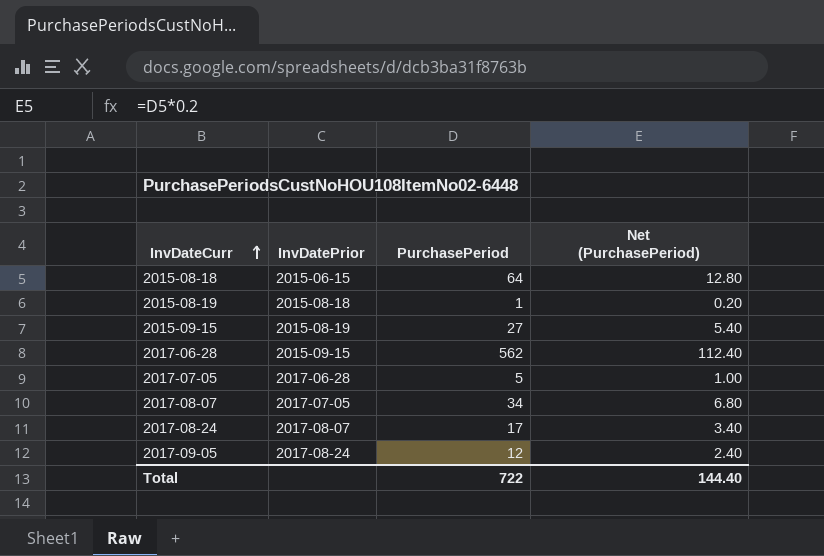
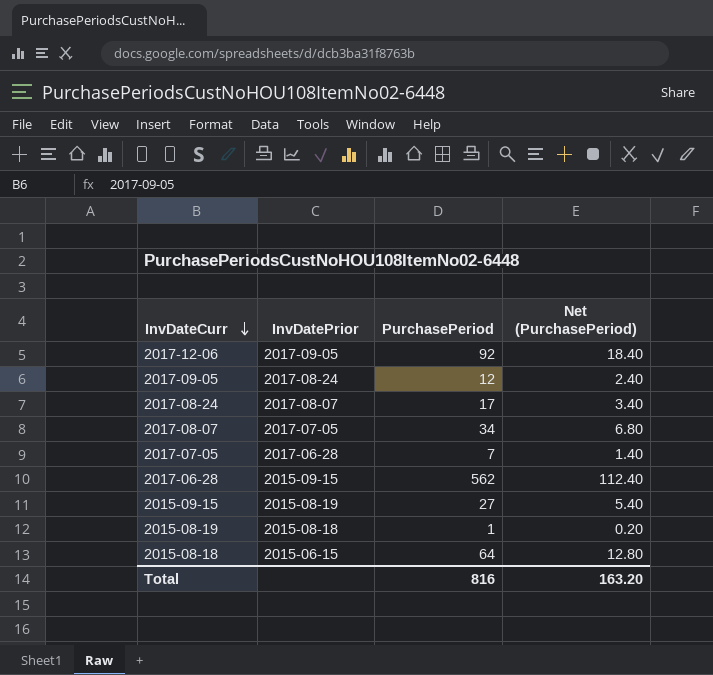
row order: InvDateCurr ascending -> InvDateCurr descending
row 2017-12-06: none -> 2017-09-05 | 92 | 18.40
2017-07-05 | PurchasePeriod: 5 -> 7
2017-07-05 | Net (PurchasePeriod): 1.00 -> 1.40
Total | PurchasePeriod: 722 -> 816
Total | Net (PurchasePeriod): 144.40 -> 163.20

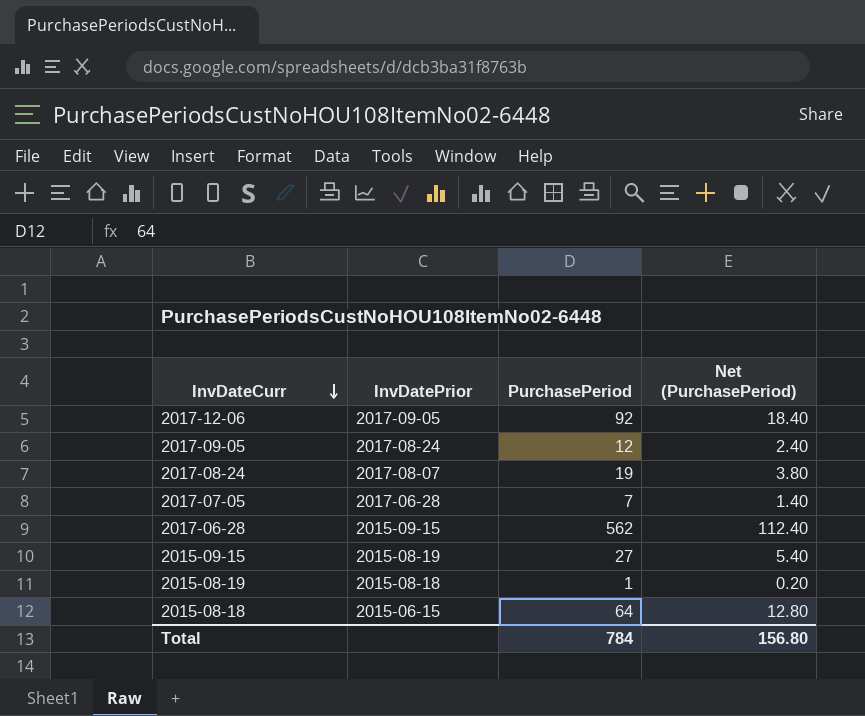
row 2017-08-07: 2017-07-05 | 34 | 6.80 -> none
2017-08-24 | PurchasePeriod: 17 -> 19
2017-08-24 | Net (PurchasePeriod): 3.40 -> 3.80
Total | PurchasePeriod: 816 -> 784
Total | Net (PurchasePeriod): 163.20 -> 156.80

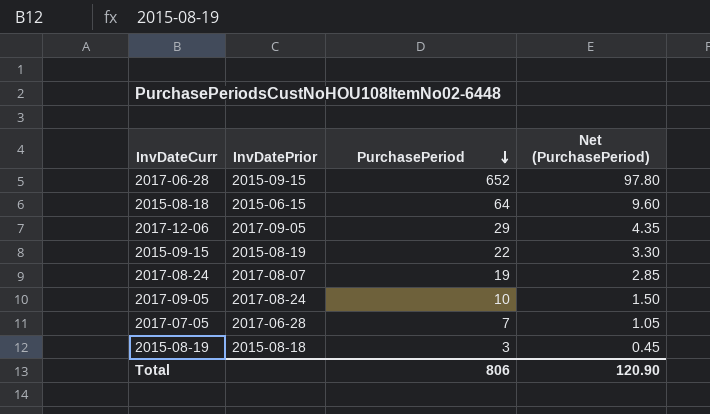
row order: InvDateCurr descending -> PurchasePeriod descending
column Net (PurchasePeriod) | formula: [PurchasePeriod] * 0.2 -> [PurchasePeriod] * 0.15
2017-06-28 | PurchasePeriod: 562 -> 652
2017-12-06 | PurchasePeriod: 92 -> 29
2015-09-15 | PurchasePeriod: 27 -> 22
2017-09-05 | PurchasePeriod: 12 -> 10
2015-08-19 | PurchasePeriod: 1 -> 3
Total | PurchasePeriod: 784 -> 806
Total | Net (PurchasePeriod): 156.80 -> 120.90

